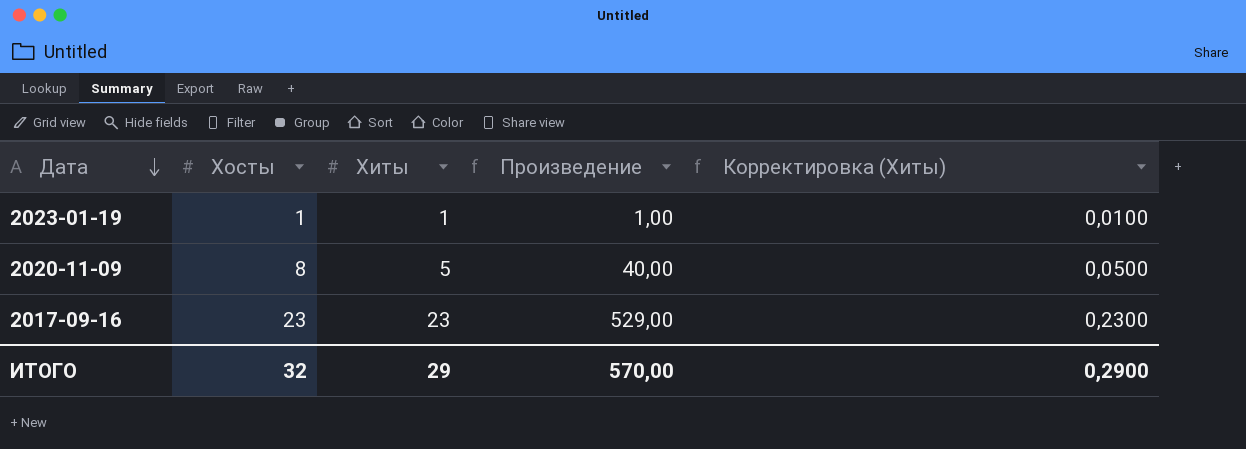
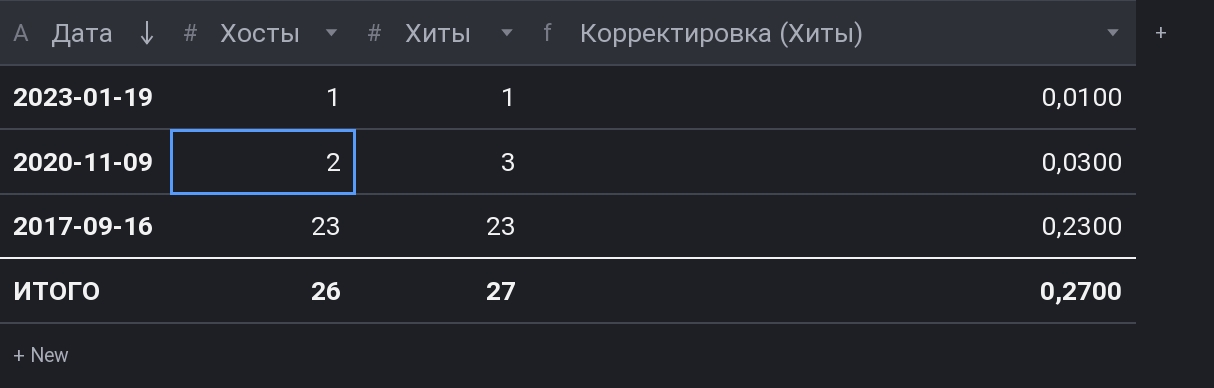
column Произведение | formula: [Хосты] * [Хиты] -> none
2020-11-09 | Хосты: 8 -> 2
2020-11-09 | Хиты: 5 -> 3
2020-11-09 | Корректировка (Хиты): 0,0500 -> 0,0300
ИТОГО | Хосты: 32 -> 26
ИТОГО | Хиты: 29 -> 27
ИТОГО | Корректировка (Хиты): 0,2900 -> 0,2700

